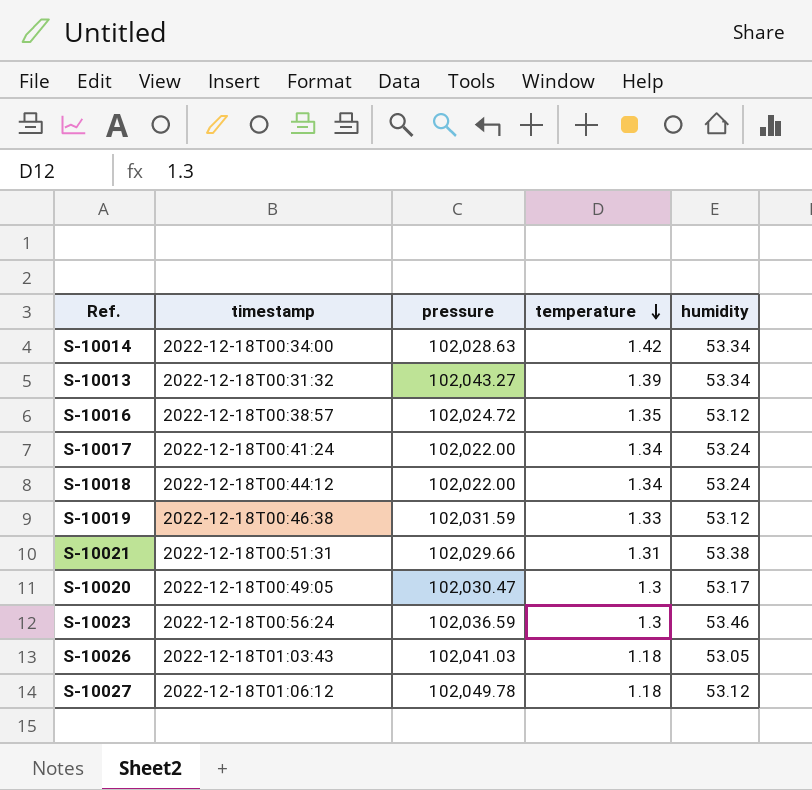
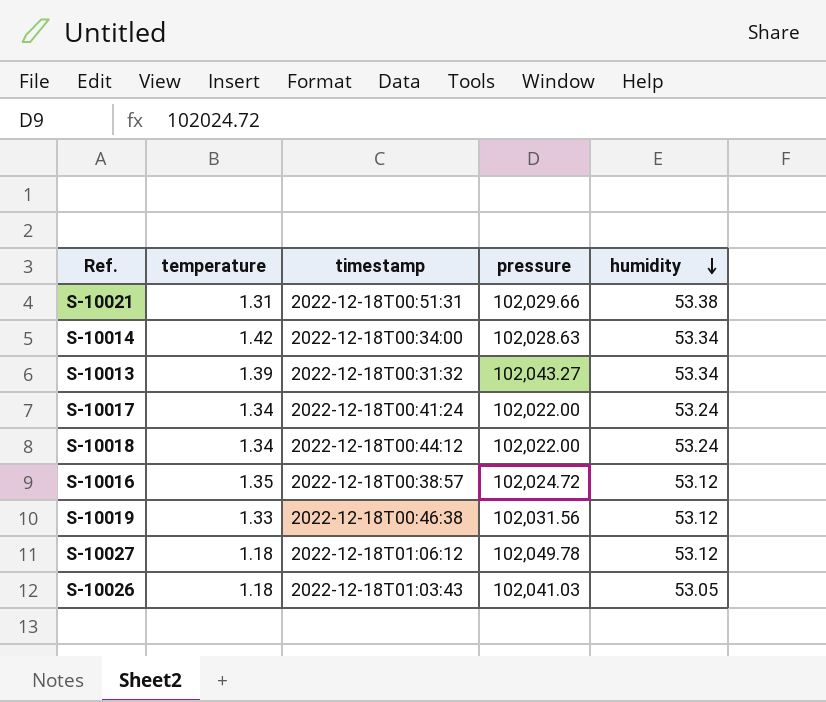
row order: temperature descending -> humidity descending
column temperature | position: 4 -> 2
row S-10020: 2022-12-18T00:49:05 | 102,030.47 | 1.3 | 53.17 -> none
row S-10023: 2022-12-18T00:56:24 | 102,036.59 | 1.3 | 53.46 -> none
S-10019 | pressure: 102,031.59 -> 102,031.56

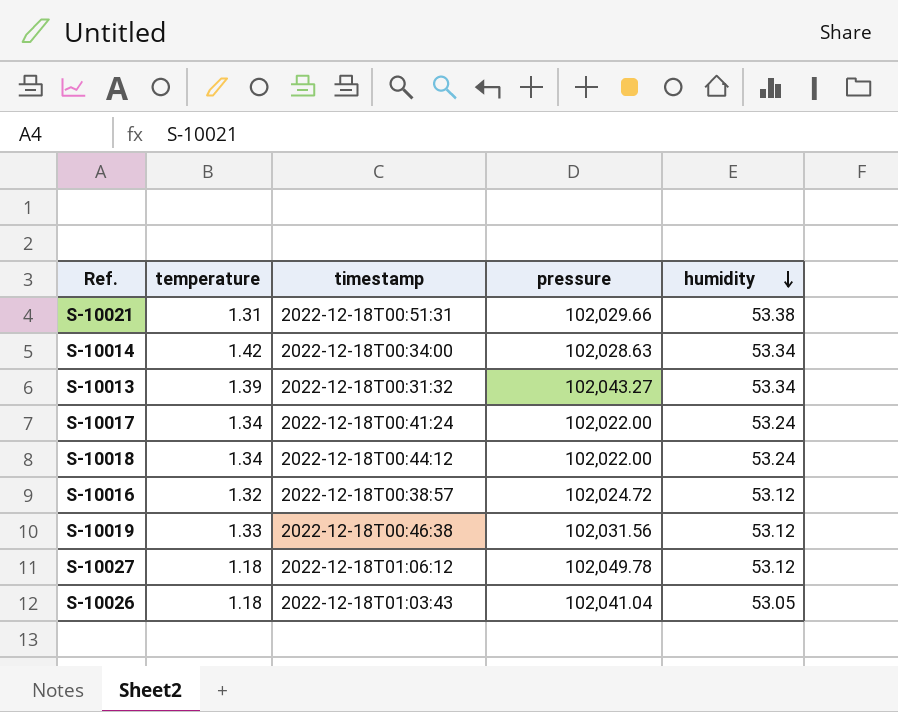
S-10016 | temperature: 1.35 -> 1.32
S-10026 | pressure: 102,041.03 -> 102,041.04

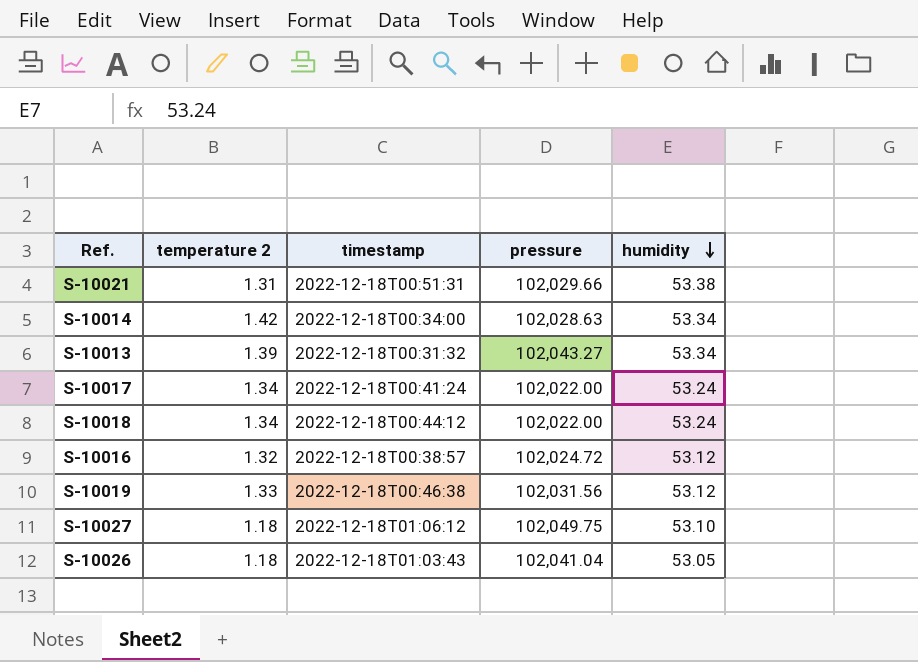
column name: temperature -> temperature 2
S-10027 | pressure: 102,049.78 -> 102,049.75
S-10027 | humidity: 53.12 -> 53.10

